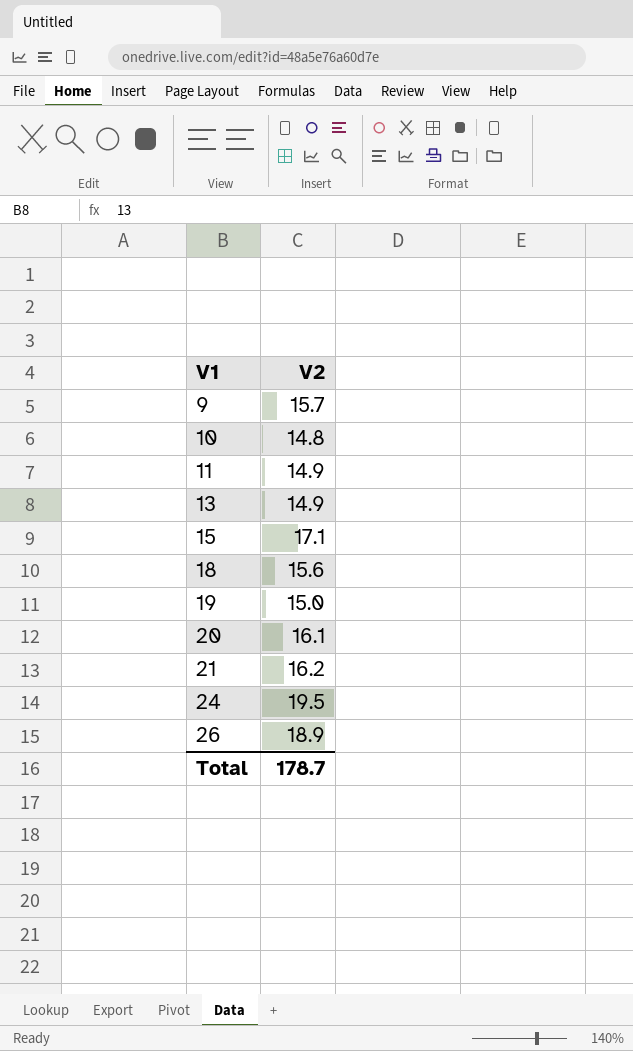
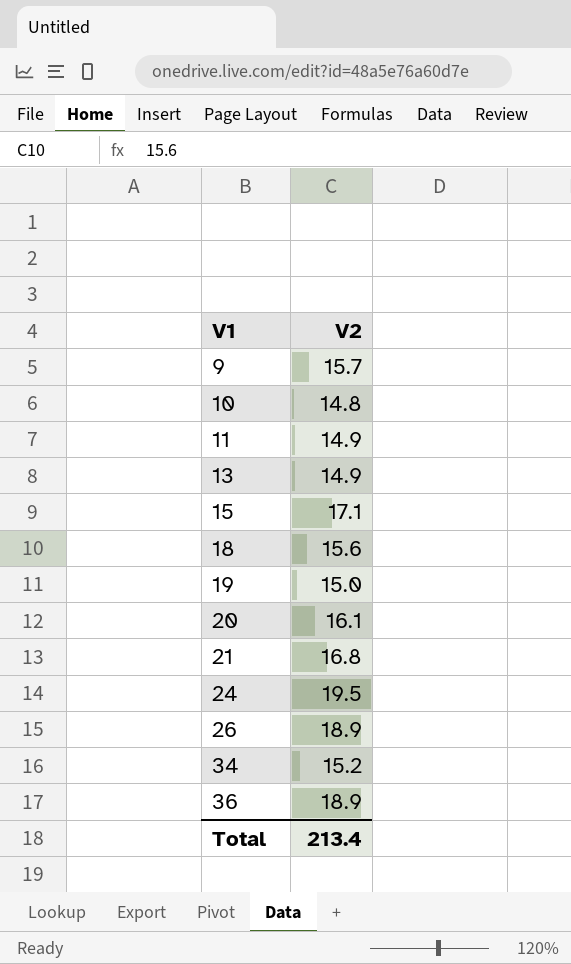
21 | V2: 16.2 -> 16.8
row 34: none -> 15.2
row 36: none -> 18.9
Total | V2: 178.7 -> 213.4

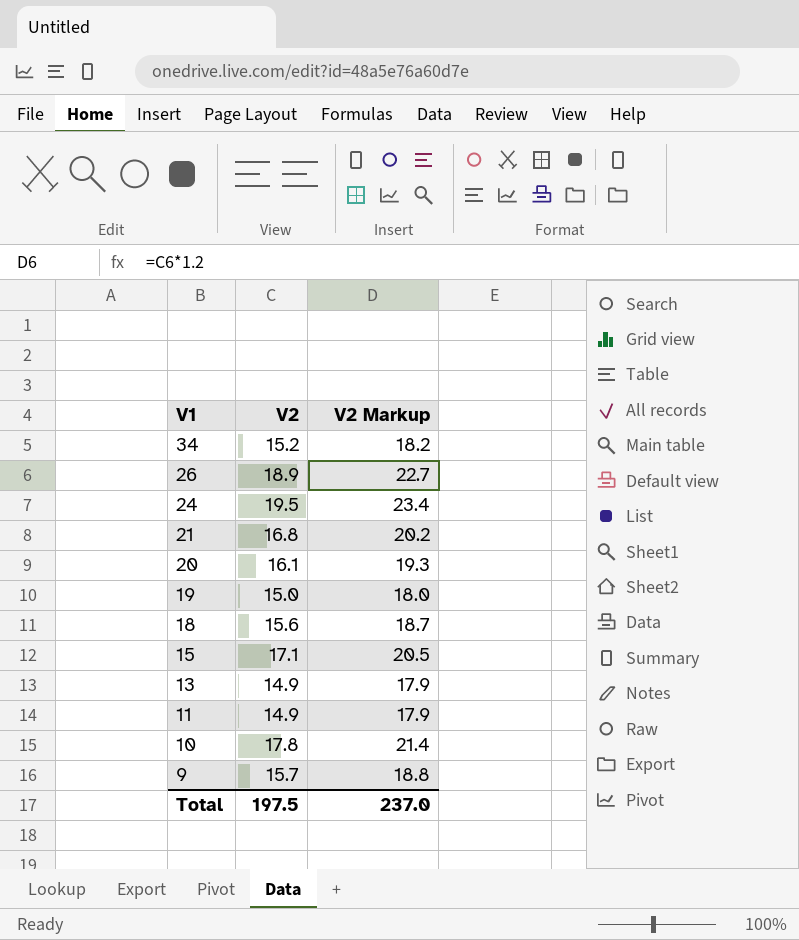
row order: V1 ascending -> V1 descending
column V2 Markup | formula: none -> [V2] * 1.2
row 36: 18.9 -> none
10 | V2: 14.8 -> 17.8
Total | V2: 213.4 -> 197.5

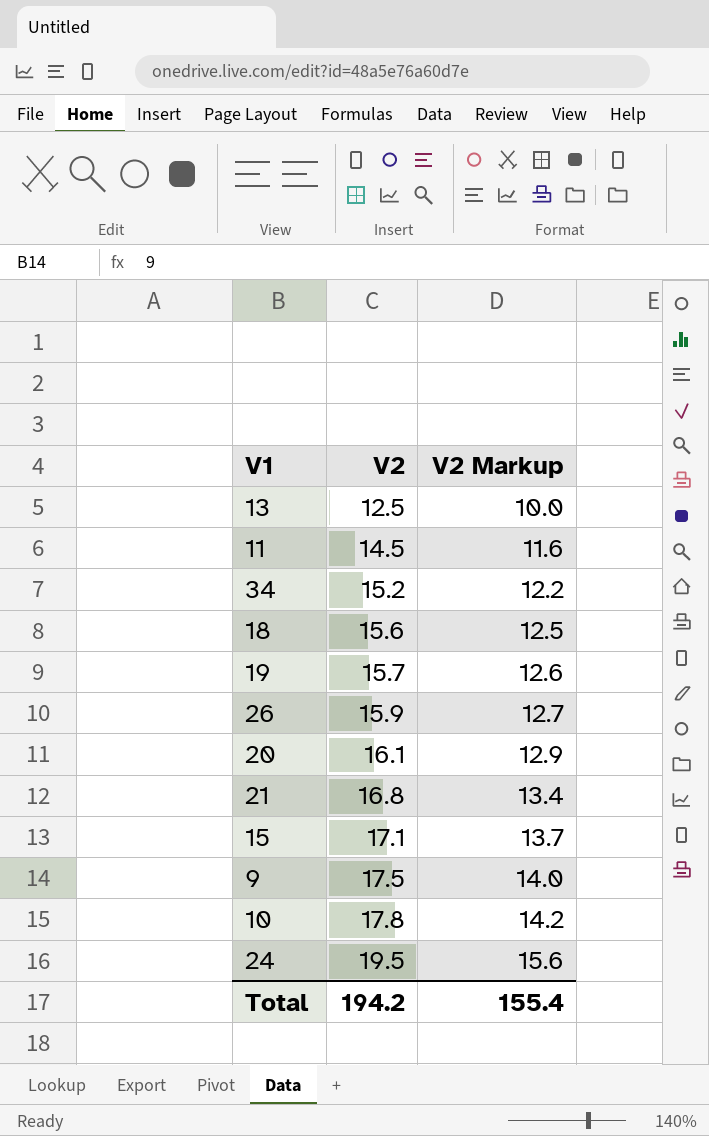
row order: V1 descending -> V2 ascending
column V2 Markup | formula: [V2] * 1.2 -> [V2] * 0.8
13 | V2: 14.9 -> 12.5
11 | V2: 14.9 -> 14.5
19 | V2: 15.0 -> 15.7
26 | V2: 18.9 -> 15.9
9 | V2: 15.7 -> 17.5
Total | V2: 197.5 -> 194.2
Total | V2 Markup: 237.0 -> 155.4

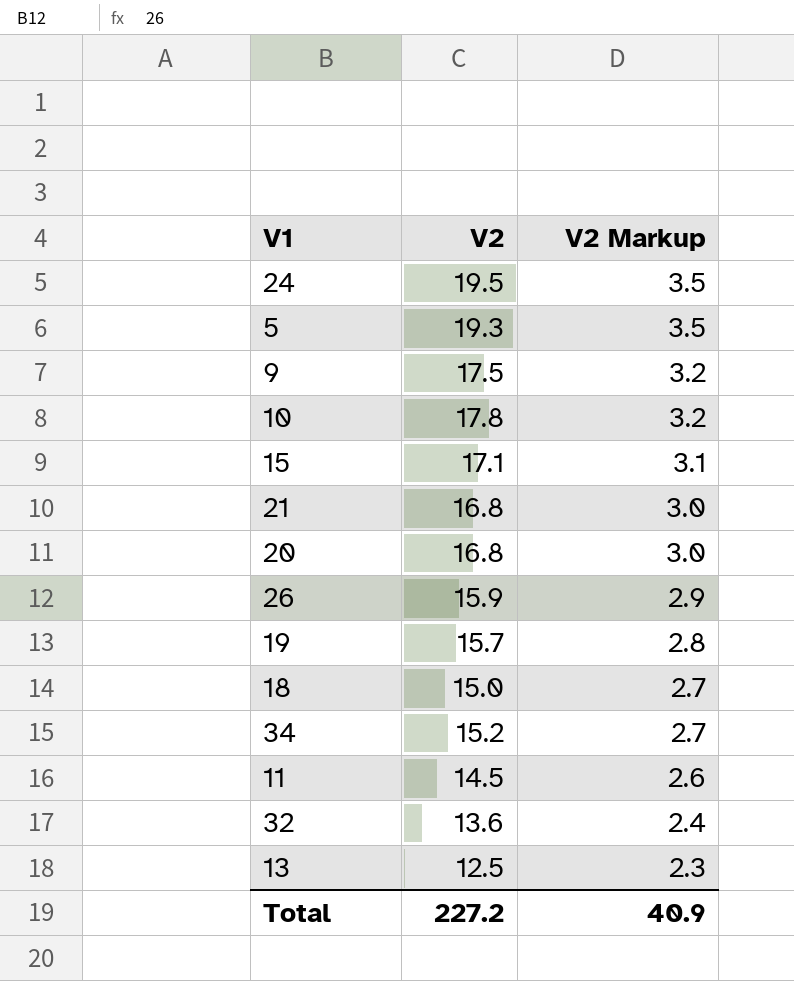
row order: V2 ascending -> V2 Markup descending
column V2 Markup | formula: [V2] * 0.8 -> [V2] * 0.18
row 5: none -> 19.3 | 3.5
20 | V2: 16.1 -> 16.8
18 | V2: 15.6 -> 15.0
row 32: none -> 13.6 | 2.4
Total | V2: 194.2 -> 227.2
Total | V2 Markup: 155.4 -> 40.9

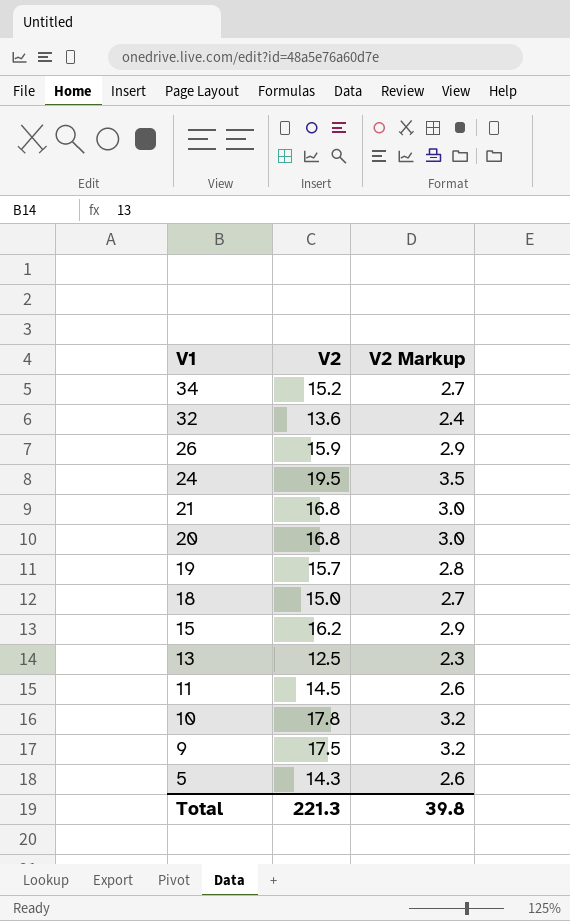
row order: V2 Markup descending -> V1 descending
15 | V2: 17.1 -> 16.2
15 | V2 Markup: 3.1 -> 2.9
5 | V2: 19.3 -> 14.3
5 | V2 Markup: 3.5 -> 2.6
Total | V2: 227.2 -> 221.3
Total | V2 Markup: 40.9 -> 39.8

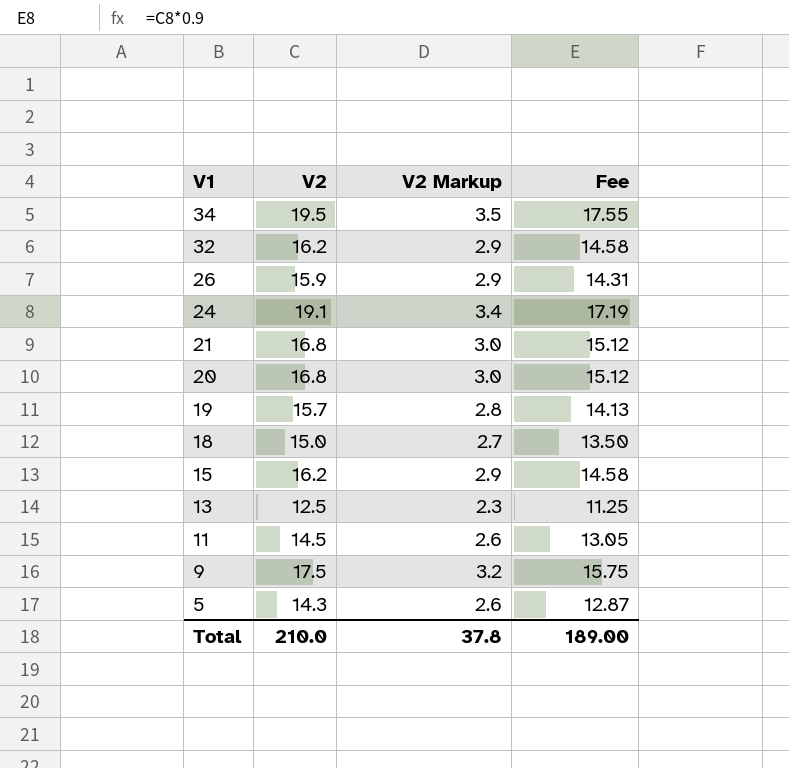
column Fee | formula: none -> [V2] * 0.9
row 10: 17.8 | 3.2 -> none
34 | V2: 15.2 -> 19.5
34 | V2 Markup: 2.7 -> 3.5
32 | V2: 13.6 -> 16.2
32 | V2 Markup: 2.4 -> 2.9
24 | V2: 19.5 -> 19.1
24 | V2 Markup: 3.5 -> 3.4
Total | V2: 221.3 -> 210.0
Total | V2 Markup: 39.8 -> 37.8

